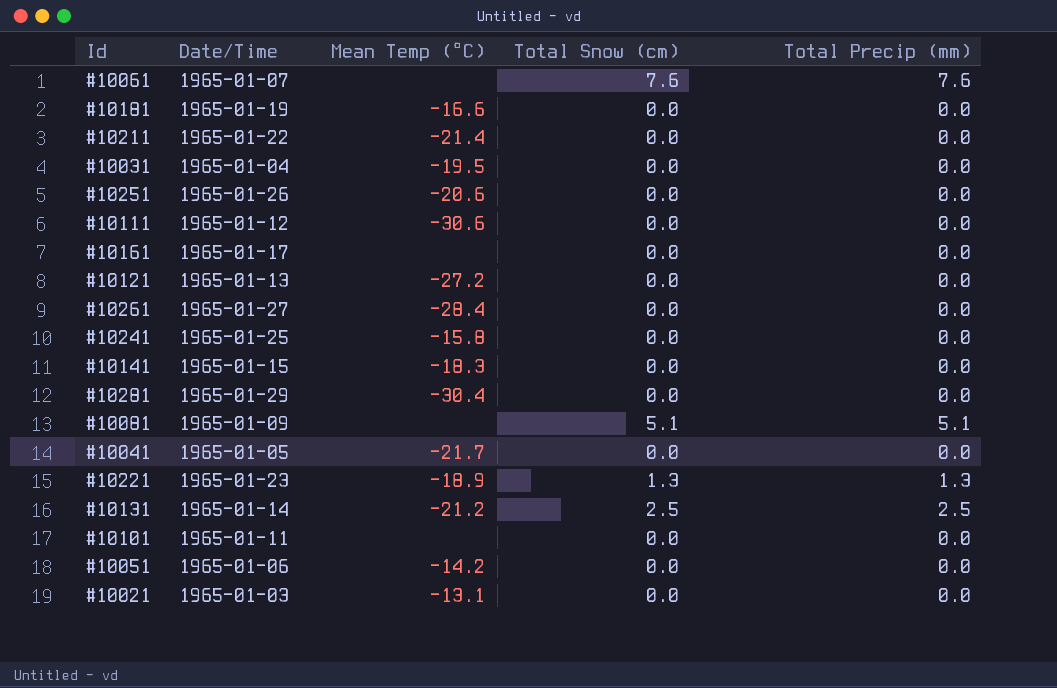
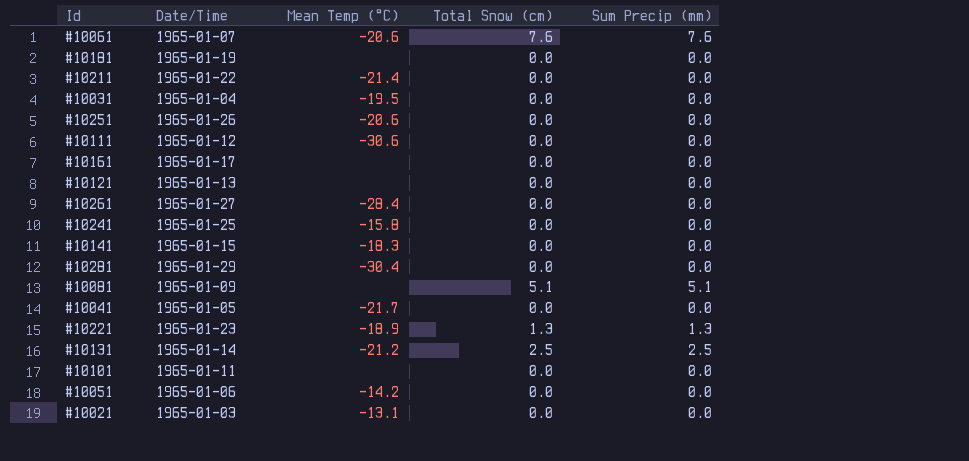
column name: Total Precip (mm) -> Sum Precip (mm)
#10061 | Mean Temp (°C): none -> -20.6
#10181 | Mean Temp (°C): -16.6 -> none
#10121 | Mean Temp (°C): -27.2 -> none

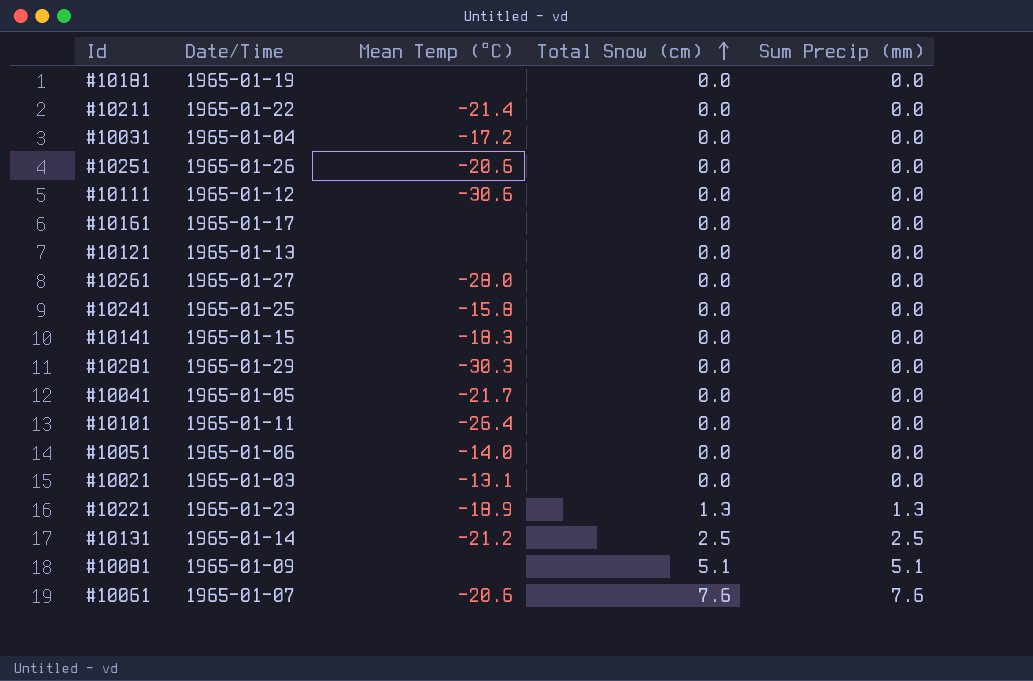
row order: none -> Total Snow (cm) ascending
#10031 | Mean Temp (°C): -19.5 -> -17.2
#10261 | Mean Temp (°C): -28.4 -> -28.0
#10281 | Mean Temp (°C): -30.4 -> -30.3
#10101 | Mean Temp (°C): none -> -26.4
#10051 | Mean Temp (°C): -14.2 -> -14.0

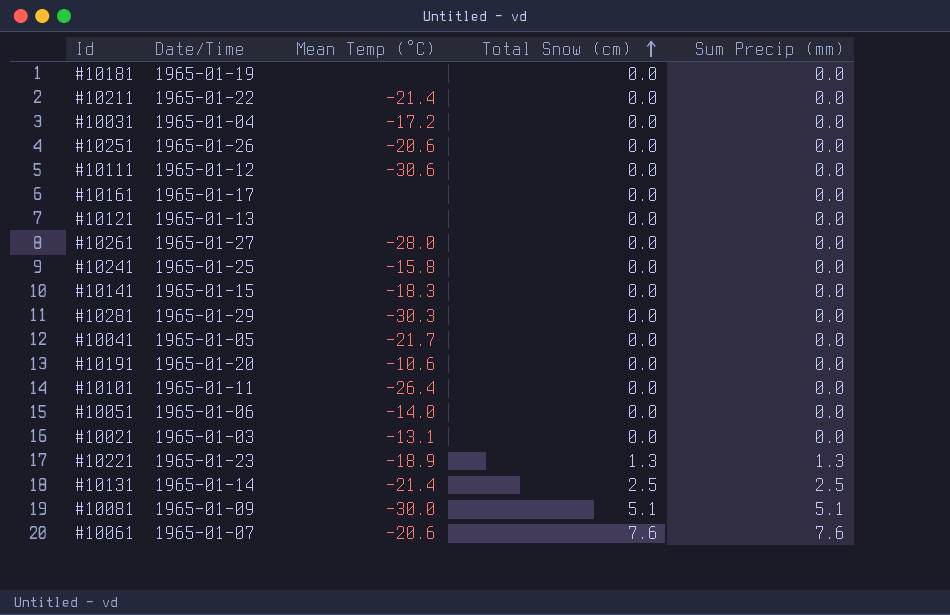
row #10191: none -> 1965-01-20 | -10.6 | 0.0 | 0.0
#10131 | Mean Temp (°C): -21.2 -> -21.4
#10081 | Mean Temp (°C): none -> -30.0

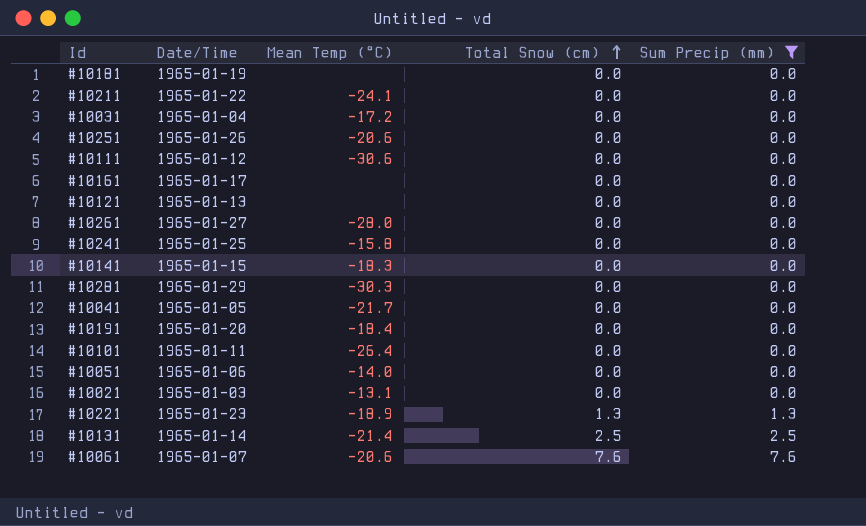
filter: none -> Sum Precip (mm) != 5.1
#10211 | Mean Temp (°C): -21.4 -> -24.1
#10191 | Mean Temp (°C): -10.6 -> -18.4

